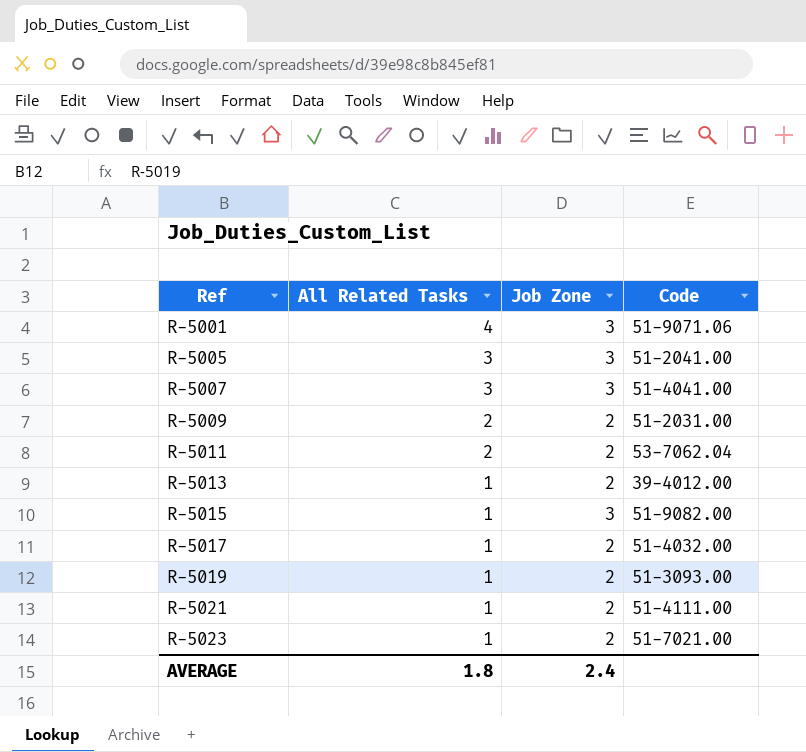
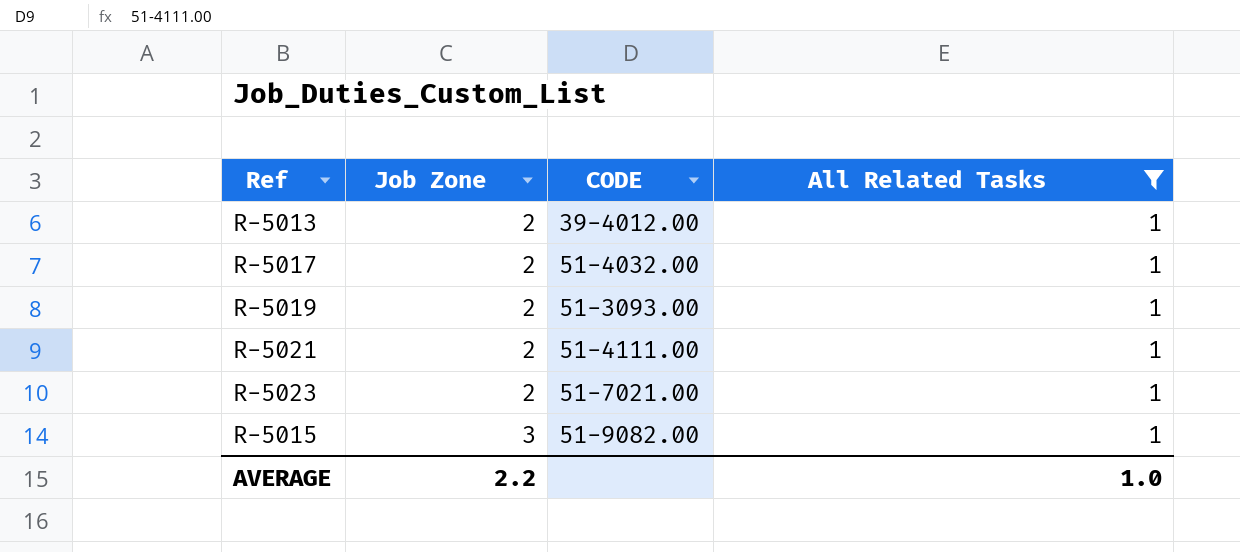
filter: none -> All Related Tasks = 1
row order: Ref ascending -> Job Zone ascending
column name: Code -> CODE
column All Related Tasks | position: 2 -> 4
AVERAGE | Job Zone: 2.4 -> 2.2
AVERAGE | All Related Tasks: 1.8 -> 1.0

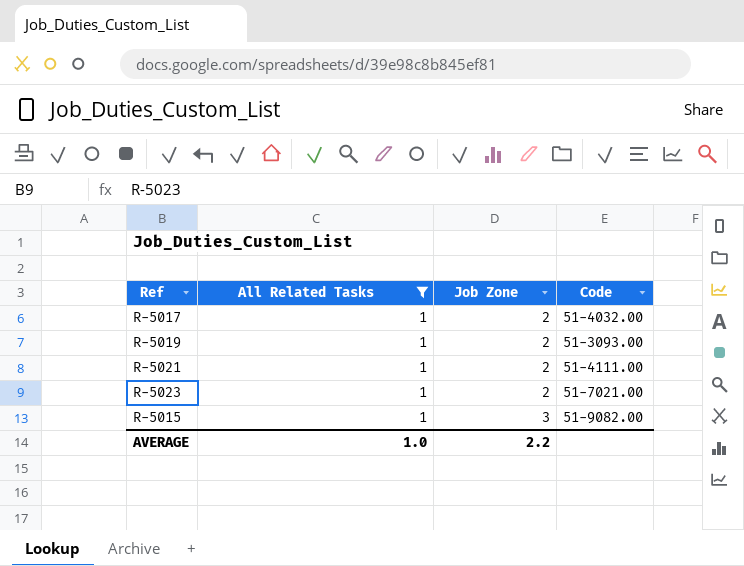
column All Related Tasks | position: 4 -> 2
column name: CODE -> Code
row R-5013: 2 | 39-4012.00 | 1 -> none

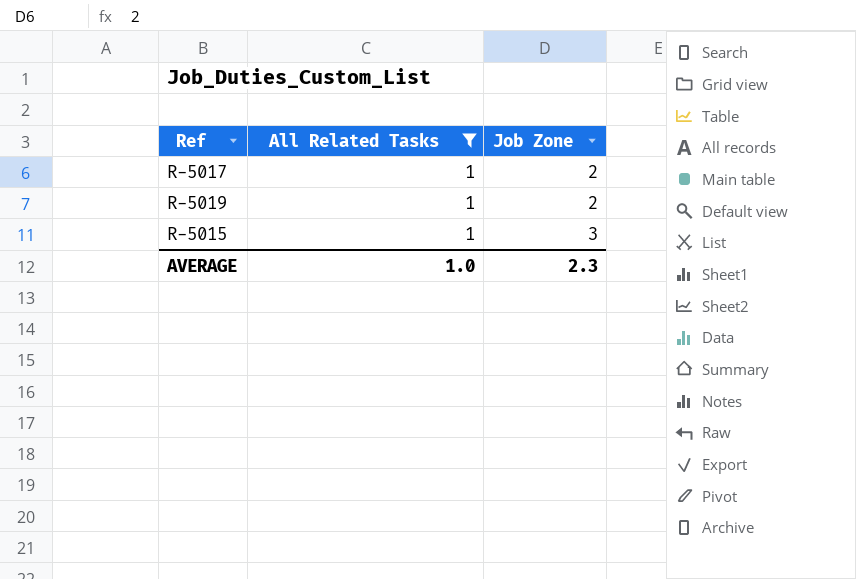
column Code | position: 4 -> none
row R-5021: 1 | 2 | 51-4111.00 -> none
row R-5023: 1 | 2 | 51-7021.00 -> none
AVERAGE | Job Zone: 2.2 -> 2.3

